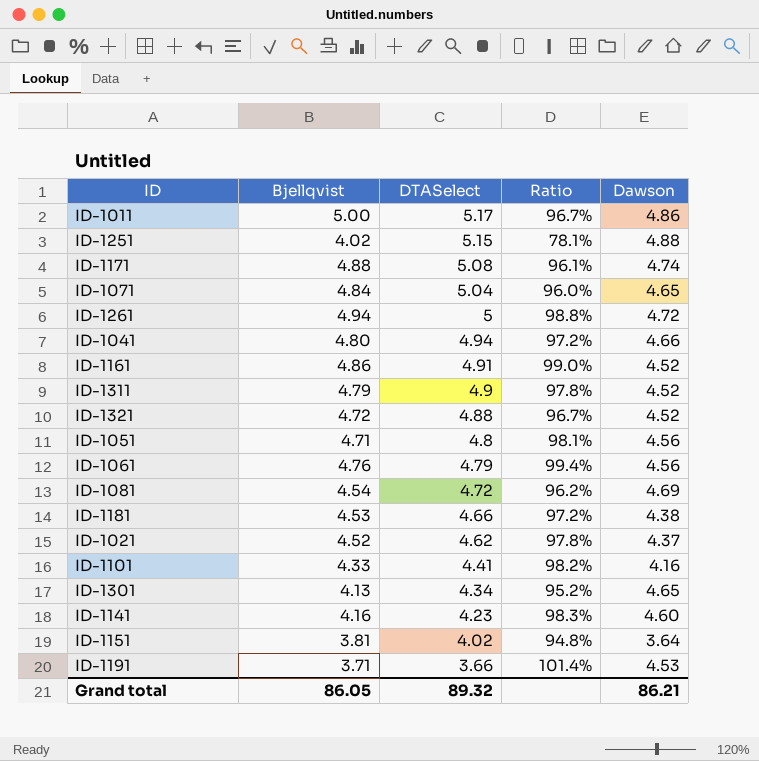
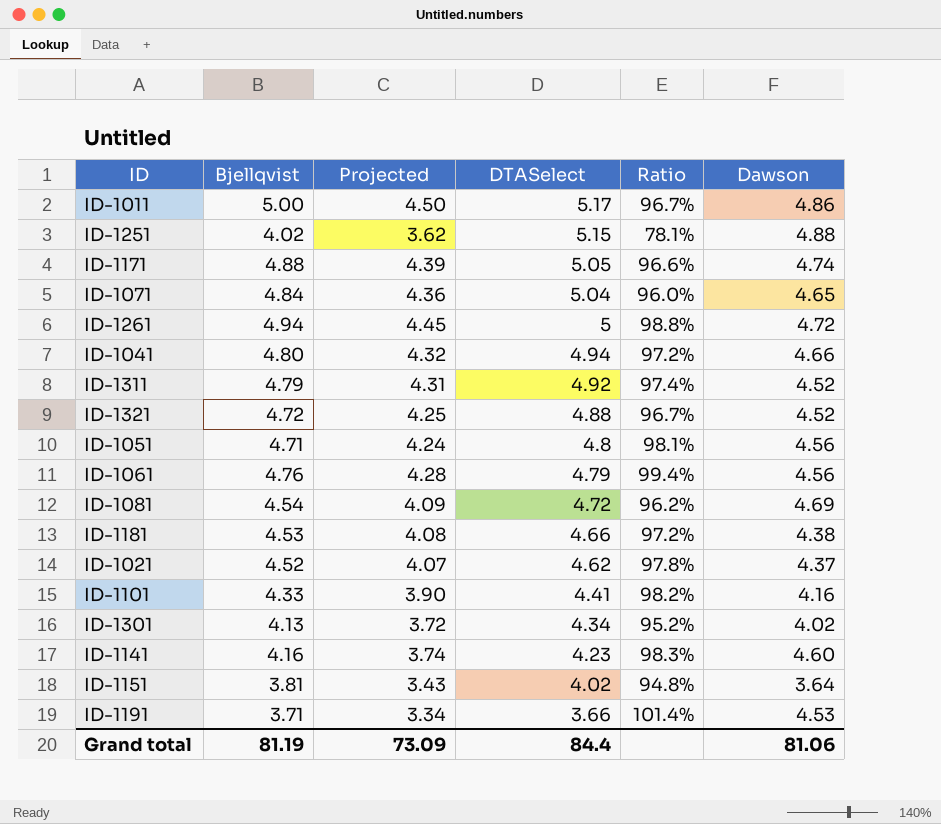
column Projected | formula: none -> [Bjellqvist] * 0.9
row ID-1161: 4.86 | 4.91 | 99.0% | 4.52 -> none
ID-1171 | DTASelect: 5.08 -> 5.05
ID-1171 | Ratio: 96.1% -> 96.6%
ID-1311 | DTASelect: 4.9 -> 4.92
ID-1311 | Ratio: 97.8% -> 97.4%
ID-1301 | Dawson: 4.65 -> 4.02
Grand total | Bjellqvist: 86.05 -> 81.19
Grand total | DTASelect: 89.32 -> 84.4
Grand total | Dawson: 86.21 -> 81.06

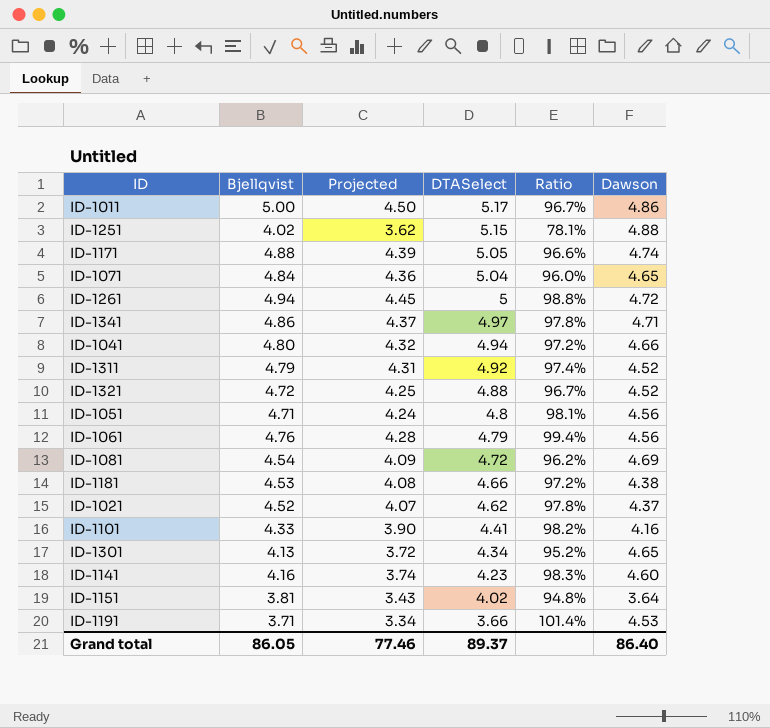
row ID-1341: none -> 4.86 | 4.37 | 4.97 | 97.8% | 4.71
ID-1301 | Dawson: 4.02 -> 4.65
Grand total | Bjellqvist: 81.19 -> 86.05
Grand total | Projected: 73.09 -> 77.46
Grand total | DTASelect: 84.4 -> 89.37
Grand total | Dawson: 81.06 -> 86.40

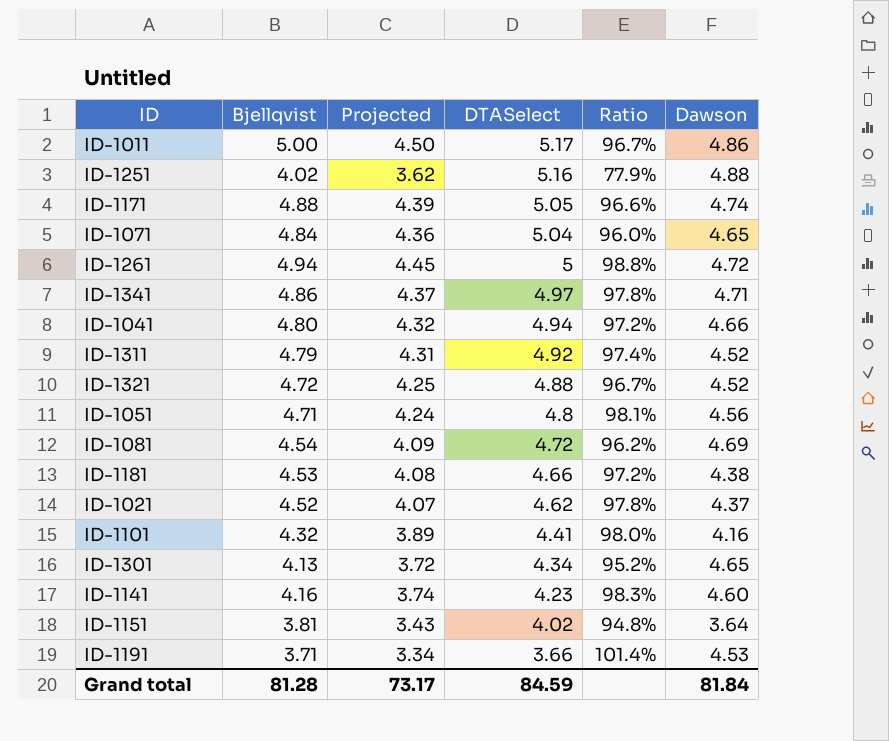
row ID-1061: 4.76 | 4.28 | 4.79 | 99.4% | 4.56 -> none
ID-1251 | DTASelect: 5.15 -> 5.16
ID-1251 | Ratio: 78.1% -> 77.9%
ID-1101 | Bjellqvist: 4.33 -> 4.32
ID-1101 | Projected: 3.90 -> 3.89
ID-1101 | Ratio: 98.2% -> 98.0%
Grand total | Bjellqvist: 86.05 -> 81.28
Grand total | Projected: 77.46 -> 73.17
Grand total | DTASelect: 89.37 -> 84.59
Grand total | Dawson: 86.40 -> 81.84

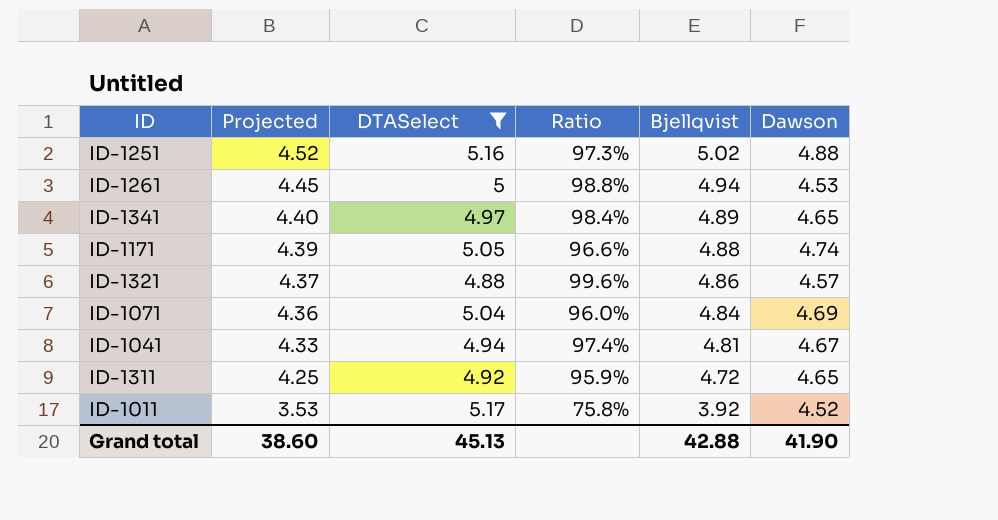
filter: none -> DTASelect >= 4.88
row order: DTASelect descending -> Projected descending
column Bjellqvist | position: 2 -> 5
ID-1251 | Projected: 3.62 -> 4.52
ID-1251 | Ratio: 77.9% -> 97.3%
ID-1251 | Bjellqvist: 4.02 -> 5.02
ID-1261 | Dawson: 4.72 -> 4.53
ID-1341 | Projected: 4.37 -> 4.40
ID-1341 | Ratio: 97.8% -> 98.4%
ID-1341 | Bjellqvist: 4.86 -> 4.89
ID-1341 | Dawson: 4.71 -> 4.65
ID-1321 | Projected: 4.25 -> 4.37
ID-1321 | Ratio: 96.7% -> 99.6%
ID-1321 | Bjellqvist: 4.72 -> 4.86
ID-1321 | Dawson: 4.52 -> 4.57
ID-1071 | Dawson: 4.65 -> 4.69
ID-1041 | Projected: 4.32 -> 4.33
ID-1041 | Ratio: 97.2% -> 97.4%
ID-1041 | Bjellqvist: 4.80 -> 4.81
ID-1041 | Dawson: 4.66 -> 4.67
ID-1311 | Projected: 4.31 -> 4.25
ID-1311 | Ratio: 97.4% -> 95.9%
ID-1311 | Bjellqvist: 4.79 -> 4.72
ID-1311 | Dawson: 4.52 -> 4.65
ID-1011 | Projected: 4.50 -> 3.53
ID-1011 | Ratio: 96.7% -> 75.8%
ID-1011 | Bjellqvist: 5.00 -> 3.92
ID-1011 | Dawson: 4.86 -> 4.52
Grand total | Projected: 73.17 -> 38.60
Grand total | DTASelect: 84.59 -> 45.13
Grand total | Bjellqvist: 81.28 -> 42.88
Grand total | Dawson: 81.84 -> 41.90

